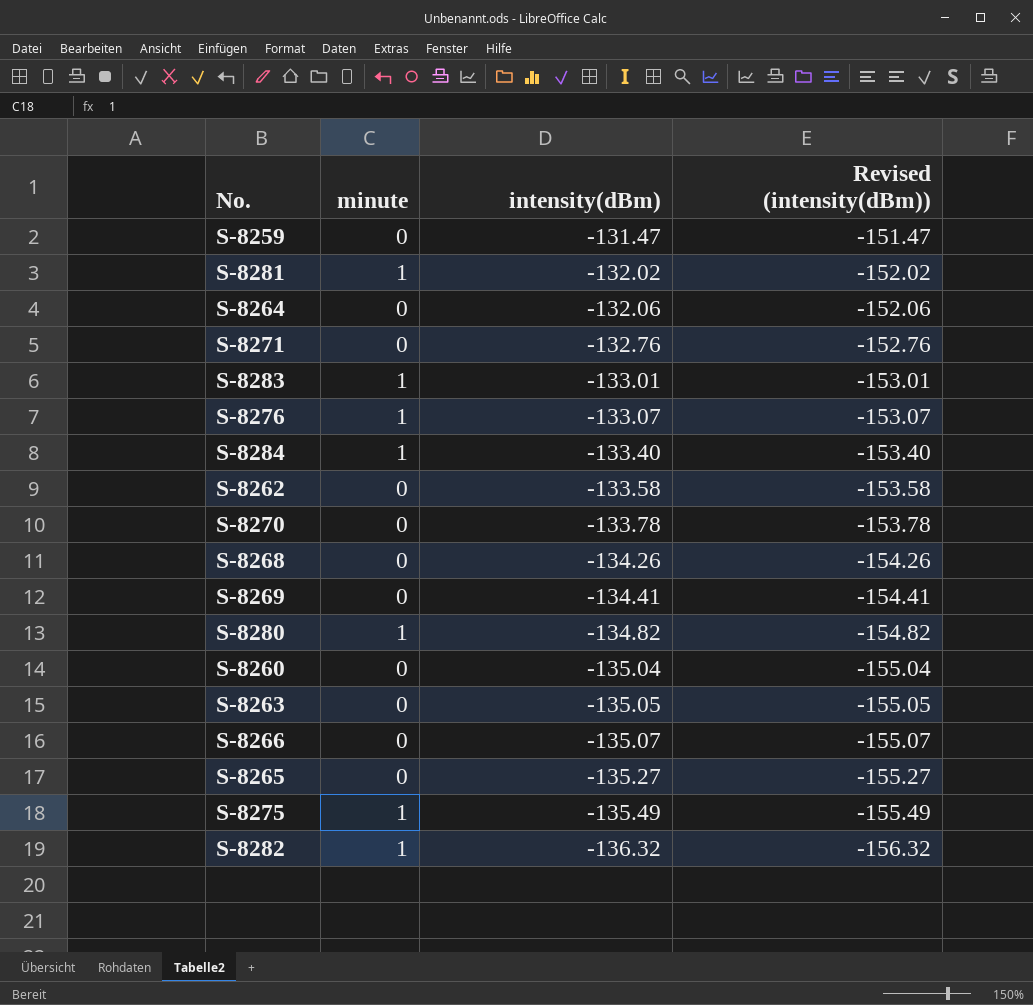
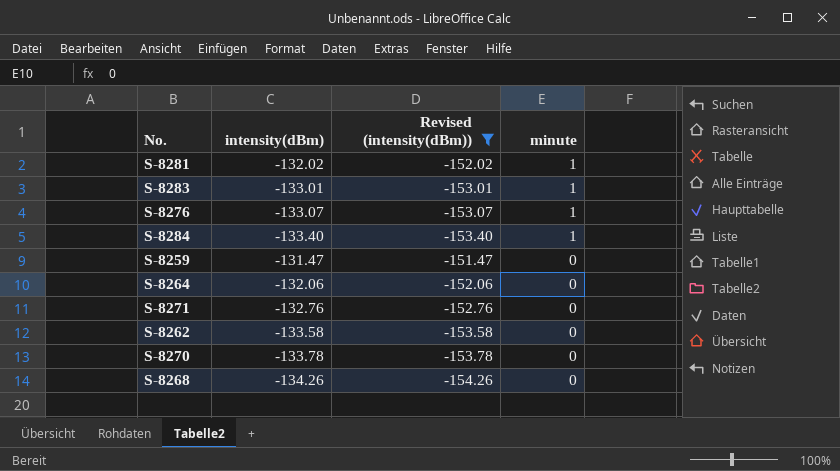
filter: none -> Revised (intensity(dBm)) >= -154.26
row order: intensity(dBm) descending -> minute descending
column minute | position: 2 -> 4

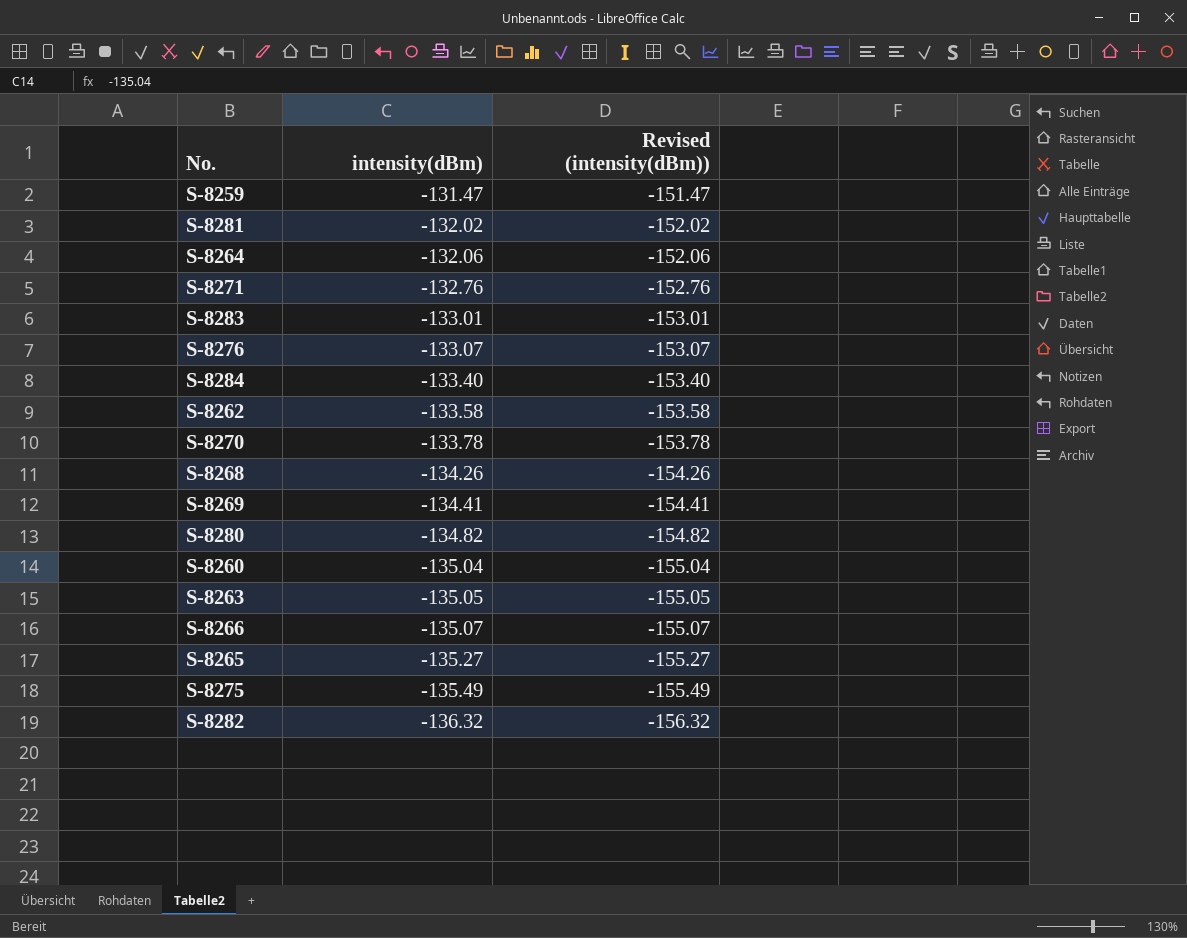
filter: Revised (intensity(dBm)) >= -154.26 -> none
row order: minute descending -> intensity(dBm) descending
column minute | position: 4 -> none

